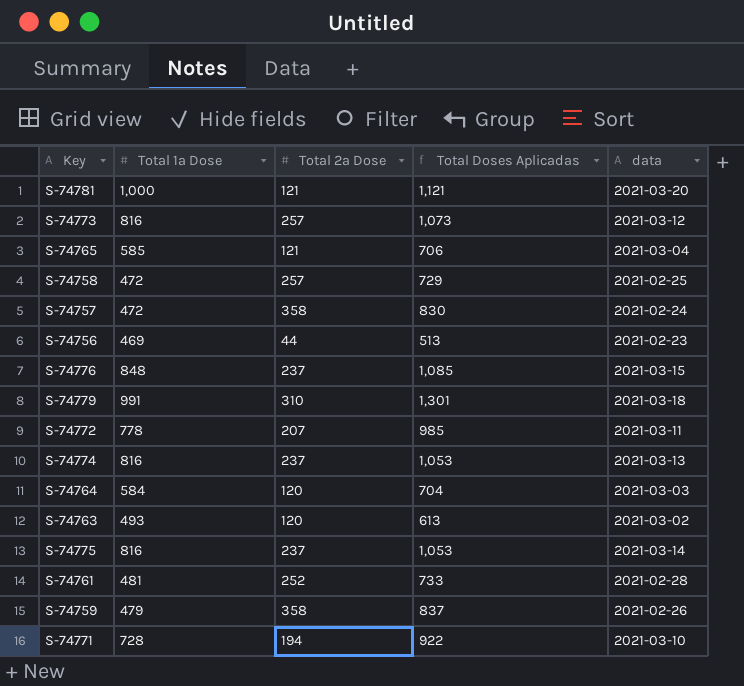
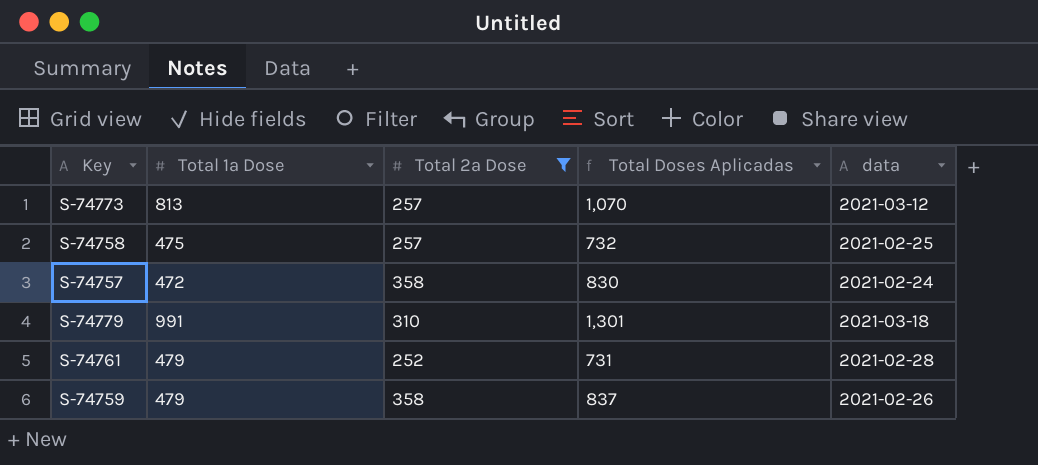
filter: none -> Total 2ª Dose >= 252
S-74773 | Total 1ª Dose: 816 -> 813
S-74773 | Total Doses Aplicadas: 1,073 -> 1,070
S-74758 | Total 1ª Dose: 472 -> 475
S-74758 | Total Doses Aplicadas: 729 -> 732
S-74761 | Total 1ª Dose: 481 -> 479
S-74761 | Total Doses Aplicadas: 733 -> 731

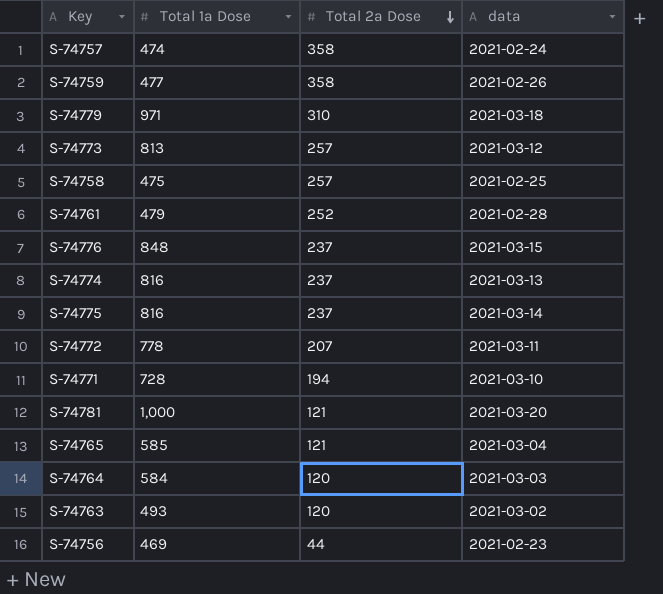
filter: Total 2ª Dose >= 252 -> none
row order: none -> Total 2ª Dose descending
column Total Doses Aplicadas | formula: [Total 1ª Dose] + [Total 2ª Dose] -> none
S-74757 | Total 1ª Dose: 472 -> 474
S-74759 | Total 1ª Dose: 479 -> 477
S-74779 | Total 1ª Dose: 991 -> 971

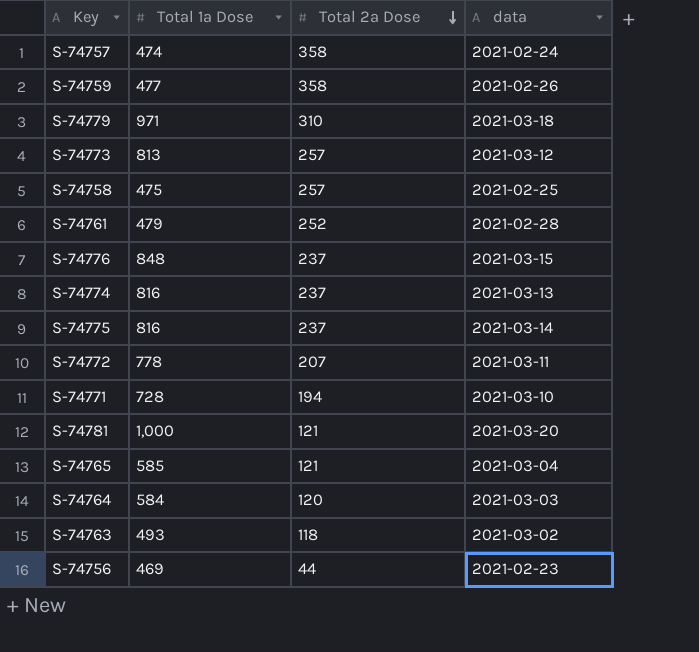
S-74763 | Total 2ª Dose: 120 -> 118

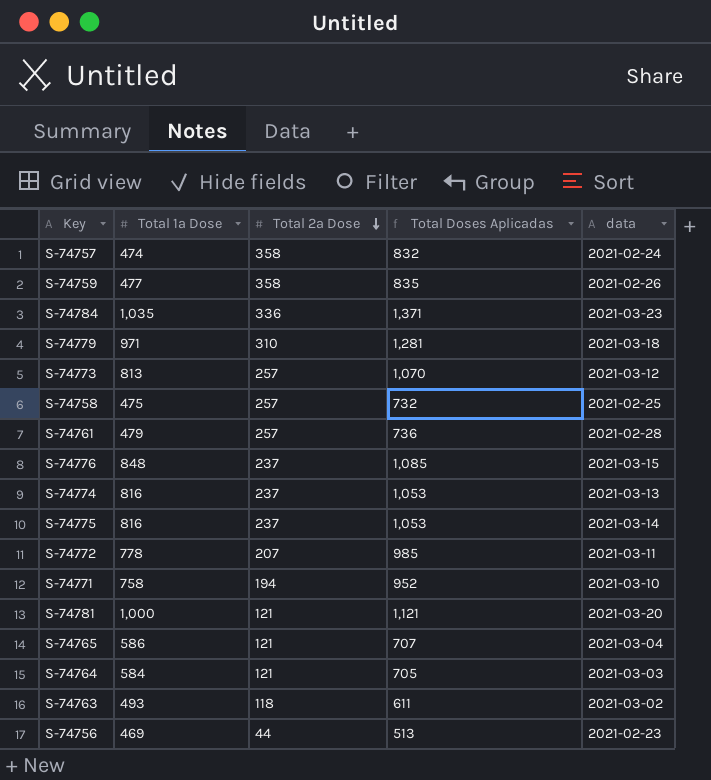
column Total Doses Aplicadas | formula: none -> [Total 1ª Dose] + [Total 2ª Dose]
row S-74784: none -> 1,035 | 336 | 1,371 | 2021-03-23
S-74761 | Total 2ª Dose: 252 -> 257
S-74771 | Total 1ª Dose: 728 -> 758
S-74765 | Total 1ª Dose: 585 -> 586
S-74764 | Total 2ª Dose: 120 -> 121

